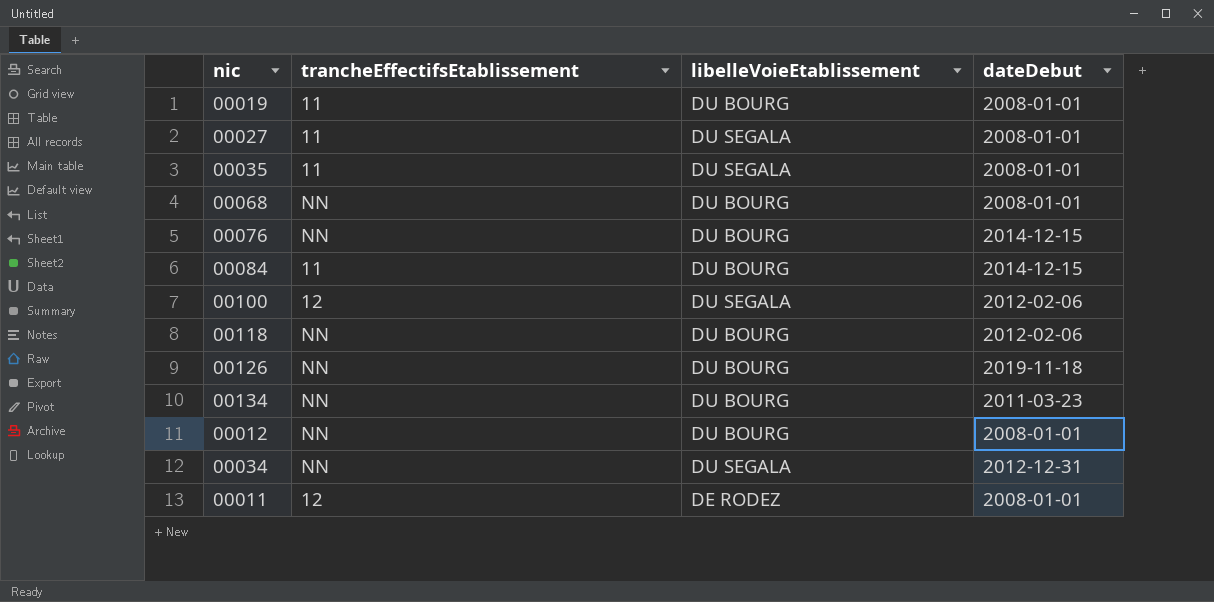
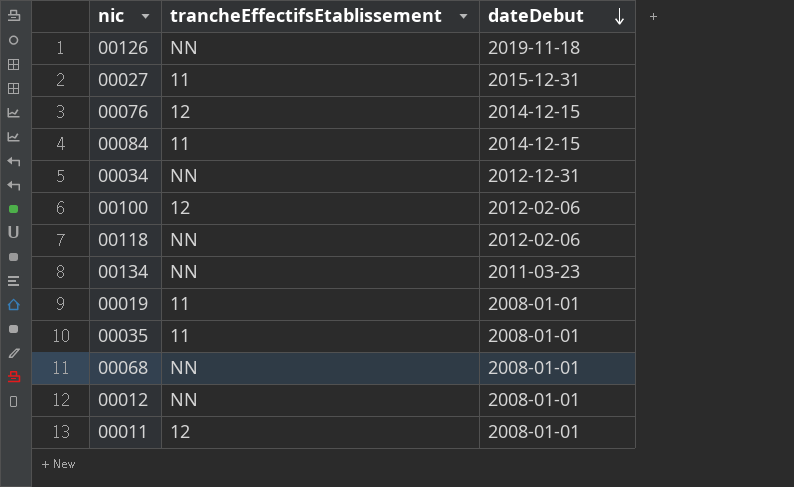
row order: none -> dateDebut descending
column libelleVoieEtablissement | position: 3 -> none
00027 | dateDebut: 2008-01-01 -> 2015-12-31
00076 | trancheEffectifsEtablissement: NN -> 12

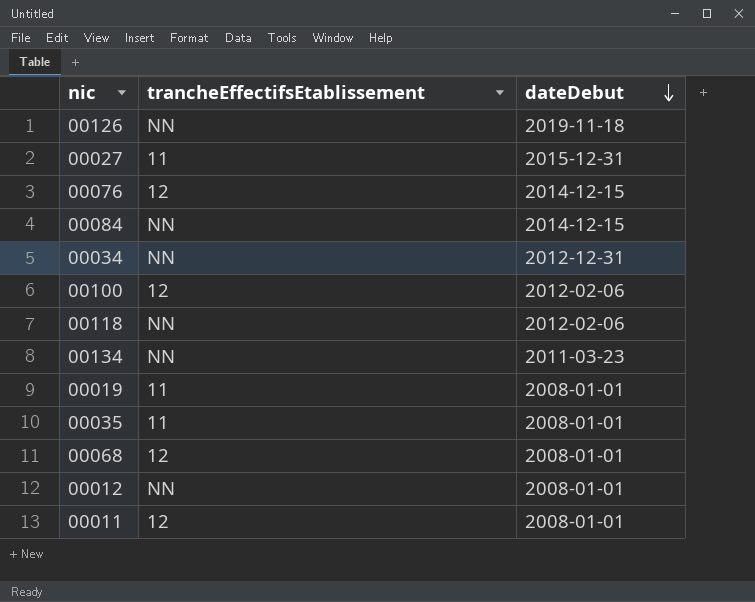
00084 | trancheEffectifsEtablissement: 11 -> NN
00068 | trancheEffectifsEtablissement: NN -> 12

